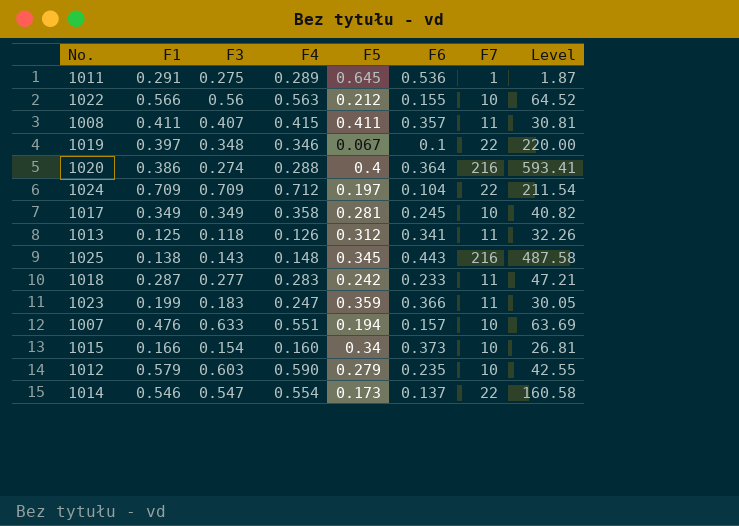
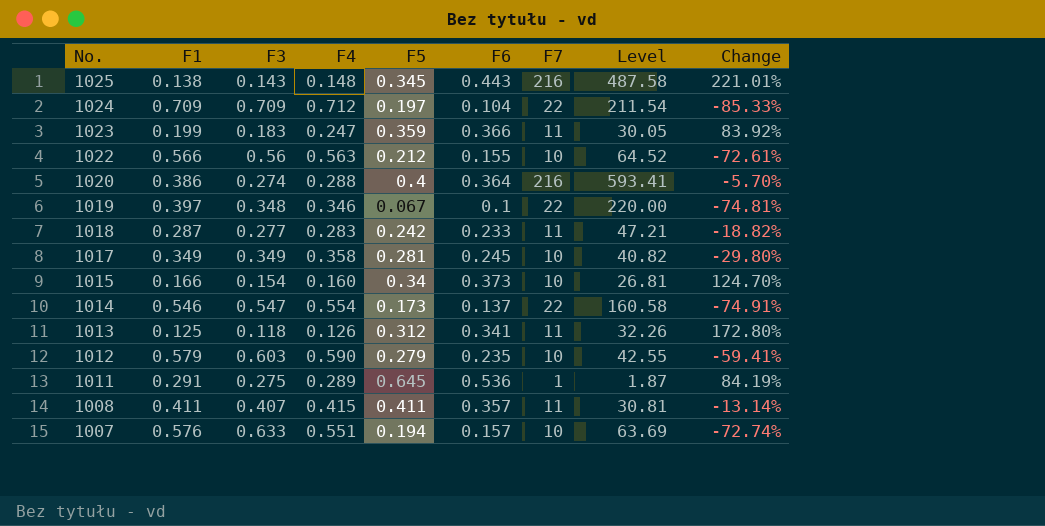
row order: none -> No. descending
column Change | formula: none -> ([F6] - [F1]) / [F1]
1007 | F1: 0.476 -> 0.576

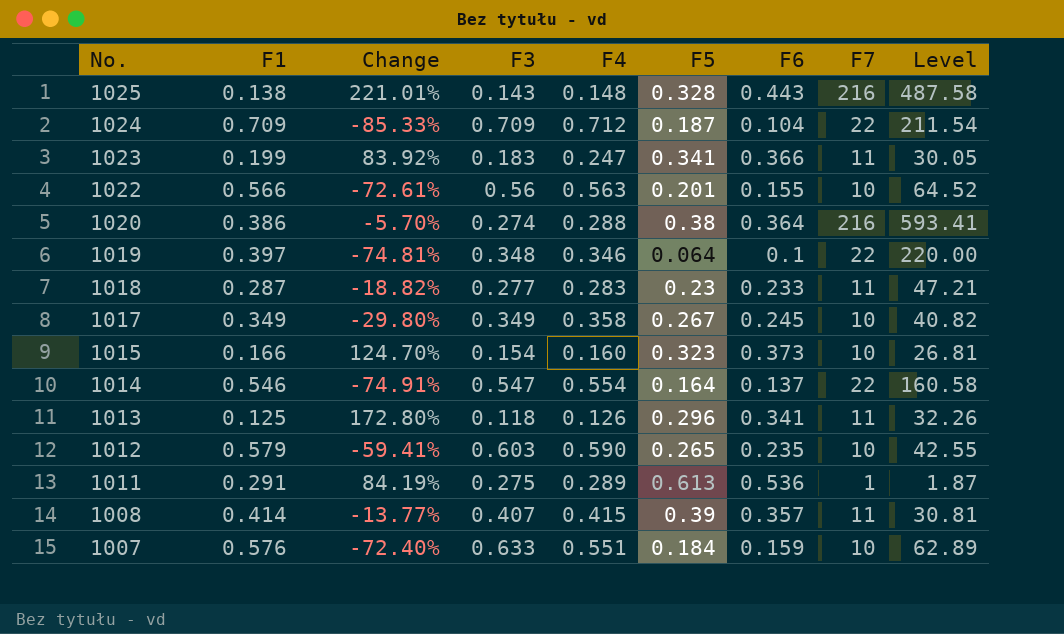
column Change | position: 9 -> 3
1025 | F5: 0.345 -> 0.328
1024 | F5: 0.197 -> 0.187
1023 | F5: 0.359 -> 0.341
1022 | F5: 0.212 -> 0.201
1020 | F5: 0.4 -> 0.38
1019 | F5: 0.067 -> 0.064
1018 | F5: 0.242 -> 0.23
1017 | F5: 0.281 -> 0.267
1015 | F5: 0.34 -> 0.323
1014 | F5: 0.173 -> 0.164
1013 | F5: 0.312 -> 0.296
1012 | F5: 0.279 -> 0.265
1011 | F5: 0.645 -> 0.613
1008 | F1: 0.411 -> 0.414
1008 | Change: -13.14% -> -13.77%
1008 | F5: 0.411 -> 0.39
1007 | Change: -72.74% -> -72.40%
1007 | F5: 0.194 -> 0.184
1007 | F6: 0.157 -> 0.159
1007 | Level: 63.69 -> 62.89

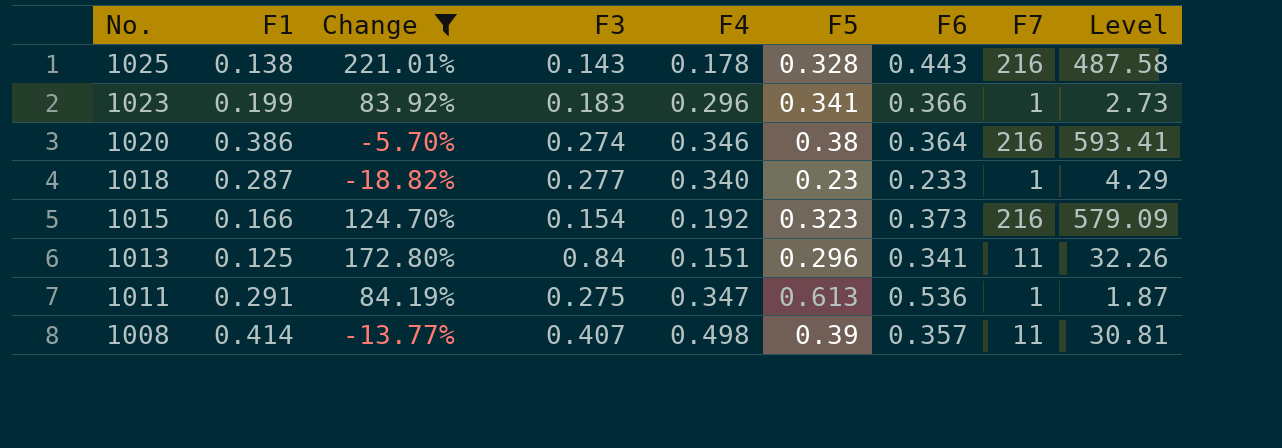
filter: none -> Change >= -18.82%
1025 | F4: 0.148 -> 0.178
1023 | F4: 0.247 -> 0.296
1023 | F7: 11 -> 1
1023 | Level: 30.05 -> 2.73
1020 | F4: 0.288 -> 0.346
1018 | F4: 0.283 -> 0.340
1018 | F7: 11 -> 1
1018 | Level: 47.21 -> 4.29
1015 | F4: 0.160 -> 0.192
1015 | F7: 10 -> 216
1015 | Level: 26.81 -> 579.09
1013 | F3: 0.118 -> 0.84
1013 | F4: 0.126 -> 0.151
1011 | F4: 0.289 -> 0.347
1008 | F4: 0.415 -> 0.498

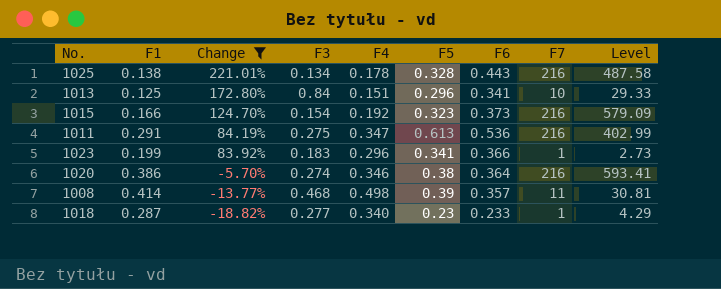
row order: No. descending -> Change descending
1025 | F3: 0.143 -> 0.134
1013 | F7: 11 -> 10
1013 | Level: 32.26 -> 29.33
1011 | F7: 1 -> 216
1011 | Level: 1.87 -> 402.99
1008 | F3: 0.407 -> 0.468

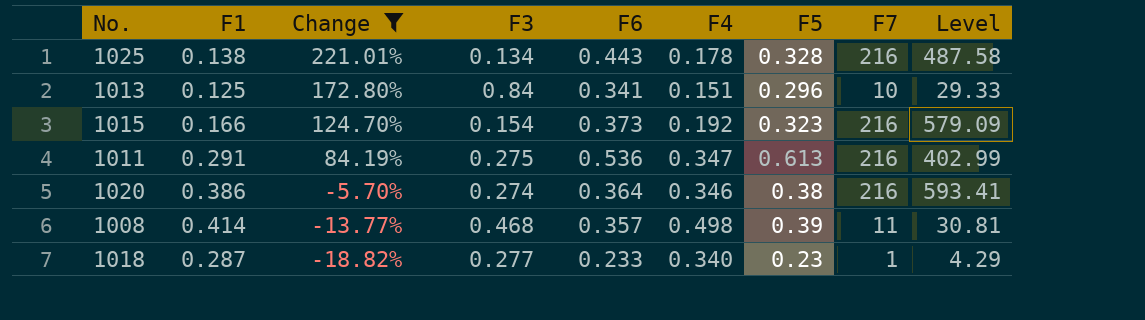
column F6 | position: 7 -> 5
row 1023: 0.199 | 83.92% | 0.183 | 0.296 | 0.341 | 0.366 | 1 | 2.73 -> none

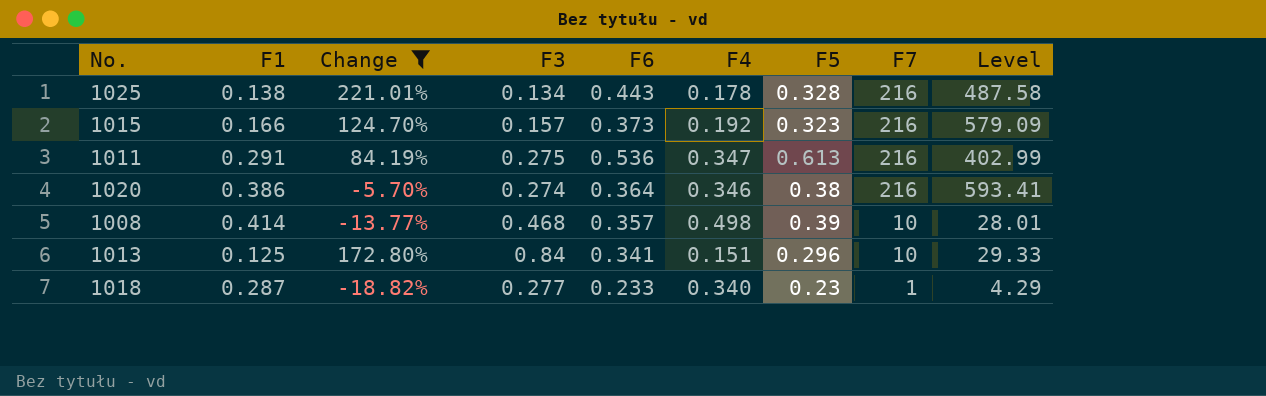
row order: Change descending -> F7 descending
1015 | F3: 0.154 -> 0.157
1008 | F7: 11 -> 10
1008 | Level: 30.81 -> 28.01

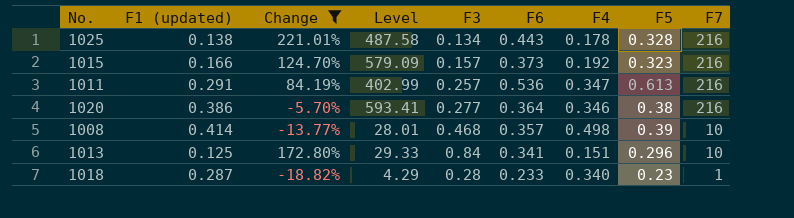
column name: F1 -> F1 (updated)
column Level | position: 9 -> 4
1011 | F3: 0.275 -> 0.257
1020 | F3: 0.274 -> 0.277
1018 | F3: 0.277 -> 0.28

